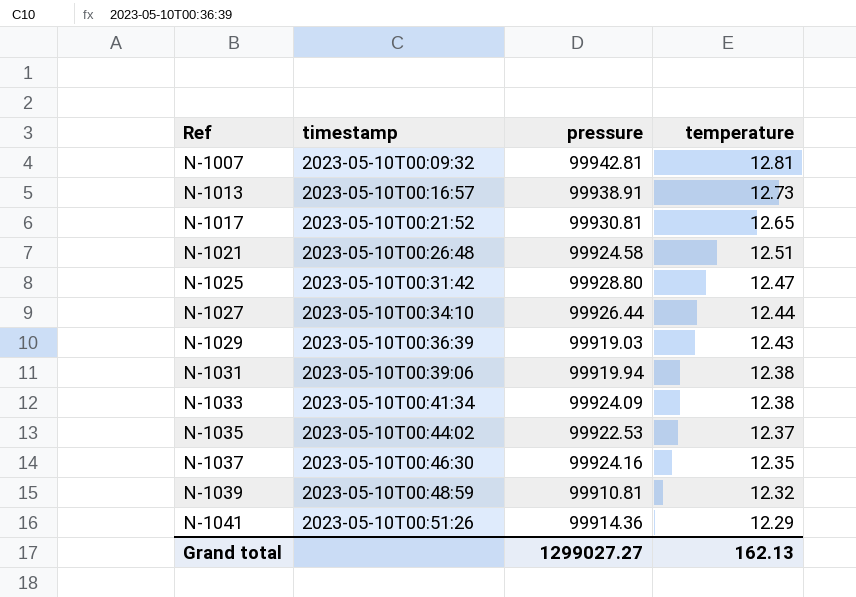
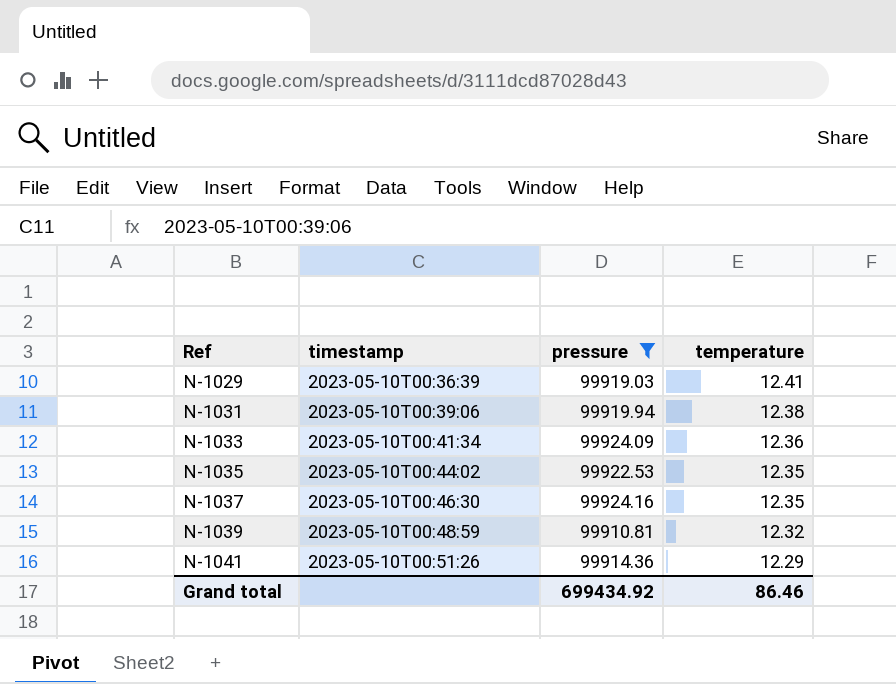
filter: none -> pressure <= 99924.16
N-1029 | temperature: 12.43 -> 12.41
N-1033 | temperature: 12.38 -> 12.36
N-1035 | temperature: 12.37 -> 12.35
Grand total | pressure: 1299027.27 -> 699434.92
Grand total | temperature: 162.13 -> 86.46

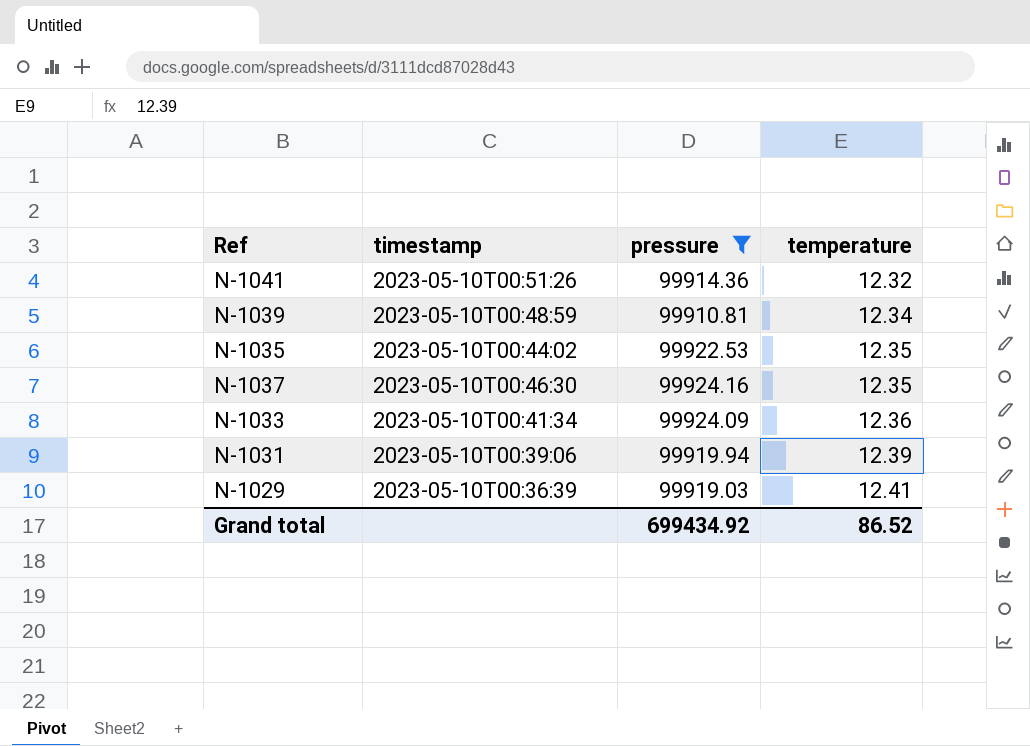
row order: Ref ascending -> temperature ascending
N-1041 | temperature: 12.29 -> 12.32
N-1039 | temperature: 12.32 -> 12.34
N-1031 | temperature: 12.38 -> 12.39
Grand total | temperature: 86.46 -> 86.52

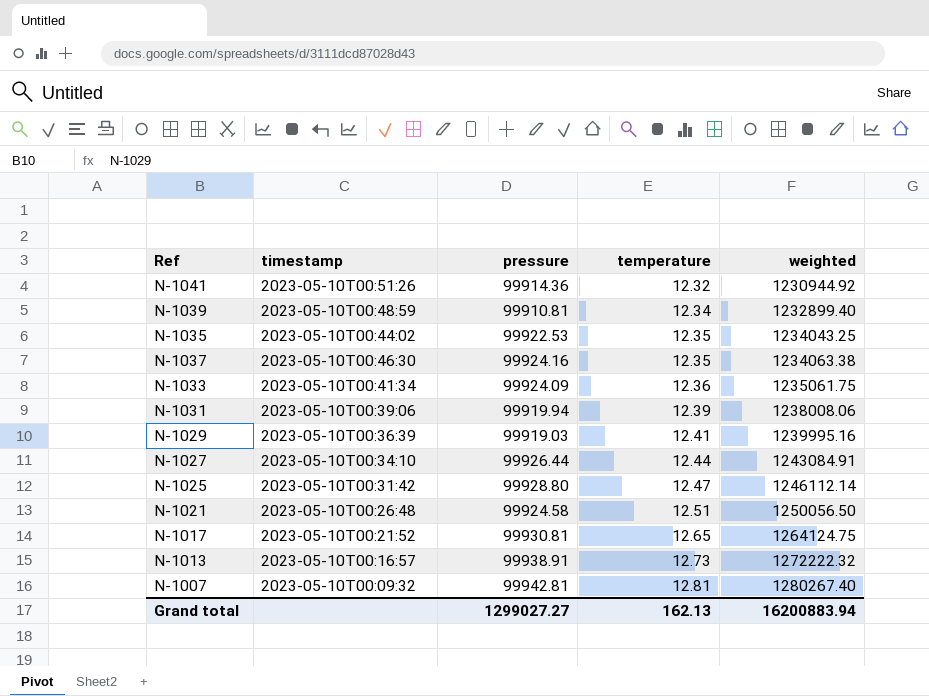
filter: pressure <= 99924.16 -> none
column weighted | formula: none -> [pressure] * [temperature]
Grand total | pressure: 699434.92 -> 1299027.27
Grand total | temperature: 86.52 -> 162.13

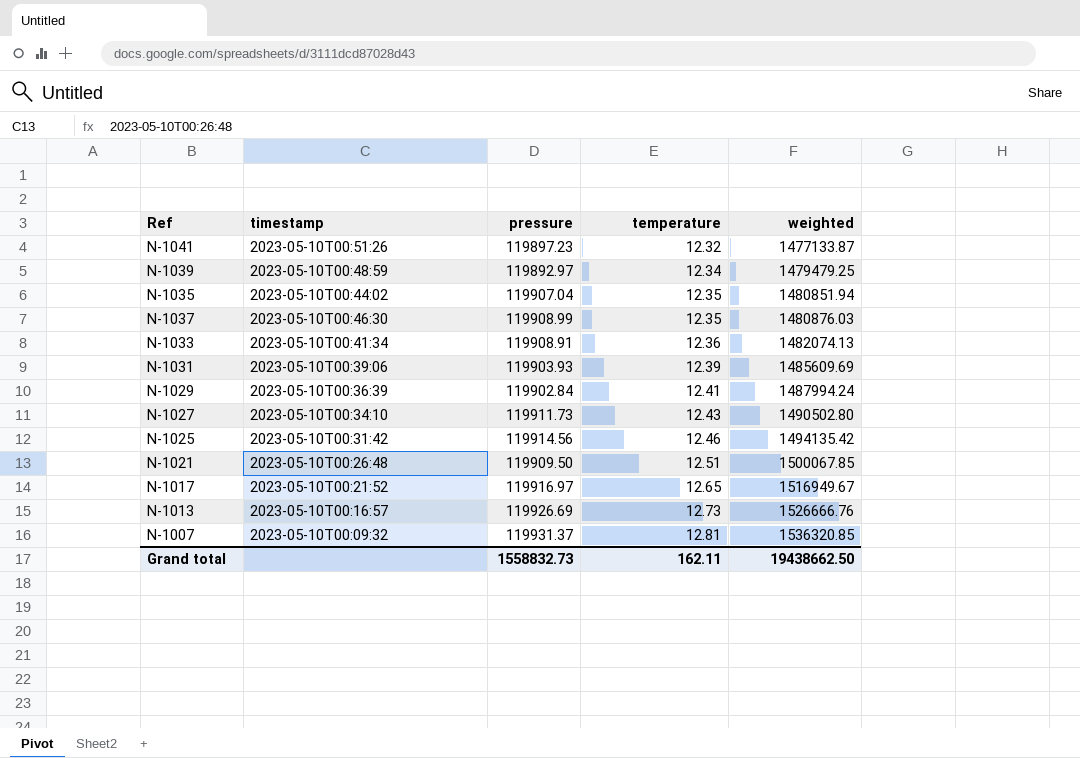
N-1041 | pressure: 99914.36 -> 119897.23
N-1041 | weighted: 1230944.92 -> 1477133.87
N-1039 | pressure: 99910.81 -> 119892.97
N-1039 | weighted: 1232899.40 -> 1479479.25
N-1035 | pressure: 99922.53 -> 119907.04
N-1035 | weighted: 1234043.25 -> 1480851.94
N-1037 | pressure: 99924.16 -> 119908.99
N-1037 | weighted: 1234063.38 -> 1480876.03
N-1033 | pressure: 99924.09 -> 119908.91
N-1033 | weighted: 1235061.75 -> 1482074.13
N-1031 | pressure: 99919.94 -> 119903.93
N-1031 | weighted: 1238008.06 -> 1485609.69
N-1029 | pressure: 99919.03 -> 119902.84
N-1029 | weighted: 1239995.16 -> 1487994.24
N-1027 | pressure: 99926.44 -> 119911.73
N-1027 | temperature: 12.44 -> 12.43
N-1027 | weighted: 1243084.91 -> 1490502.80
N-1025 | pressure: 99928.80 -> 119914.56
N-1025 | temperature: 12.47 -> 12.46
N-1025 | weighted: 1246112.14 -> 1494135.42
N-1021 | pressure: 99924.58 -> 119909.50
N-1021 | weighted: 1250056.50 -> 1500067.85
N-1017 | pressure: 99930.81 -> 119916.97
N-1017 | weighted: 1264124.75 -> 1516949.67
N-1013 | pressure: 99938.91 -> 119926.69
N-1013 | weighted: 1272222.32 -> 1526666.76
N-1007 | pressure: 99942.81 -> 119931.37
N-1007 | weighted: 1280267.40 -> 1536320.85
Grand total | pressure: 1299027.27 -> 1558832.73
Grand total | temperature: 162.13 -> 162.11
Grand total | weighted: 16200883.94 -> 19438662.50

